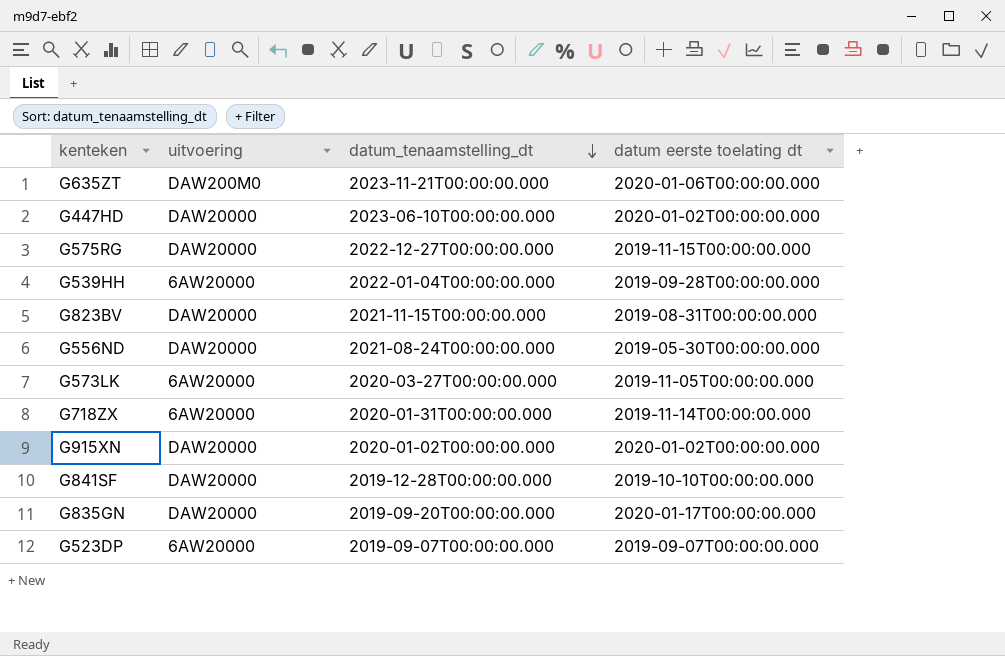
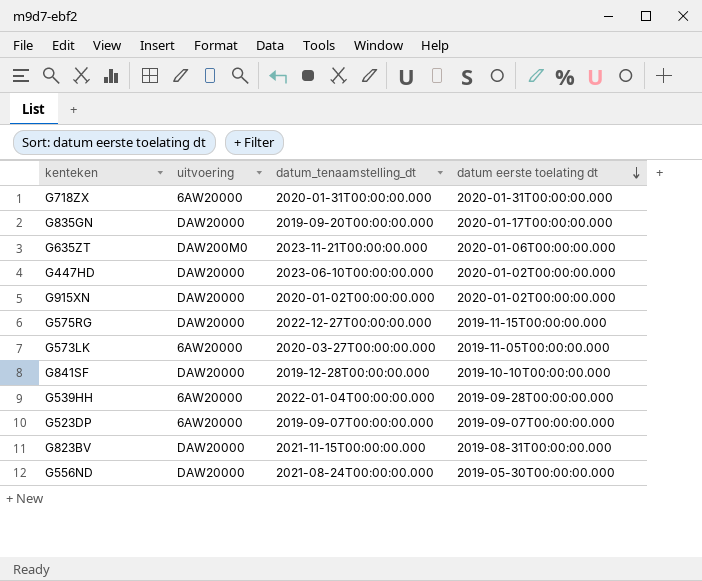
row order: datum_tenaamstelling_dt descending -> datum eerste toelating dt descending
G718ZX | datum eerste toelating dt: 2019-11-14T00:00:00.000 -> 2020-01-31T00:00:00.000

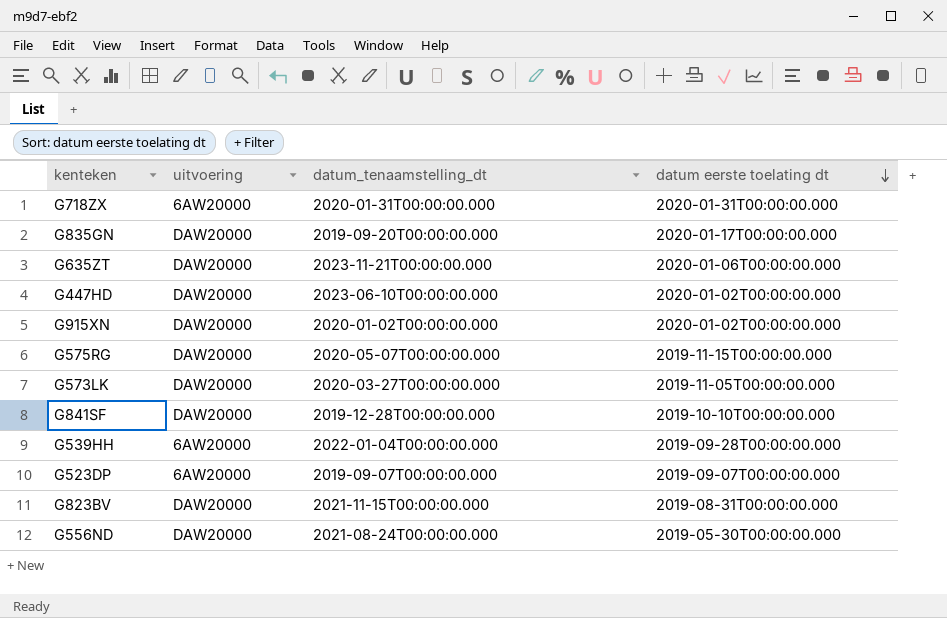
G635ZT | uitvoering: DAW200M0 -> DAW20000
G575RG | datum_tenaamstelling_dt: 2022-12-27T00:00:00.000 -> 2020-05-07T00:00:00.000
G573LK | uitvoering: 6AW20000 -> DAW20000

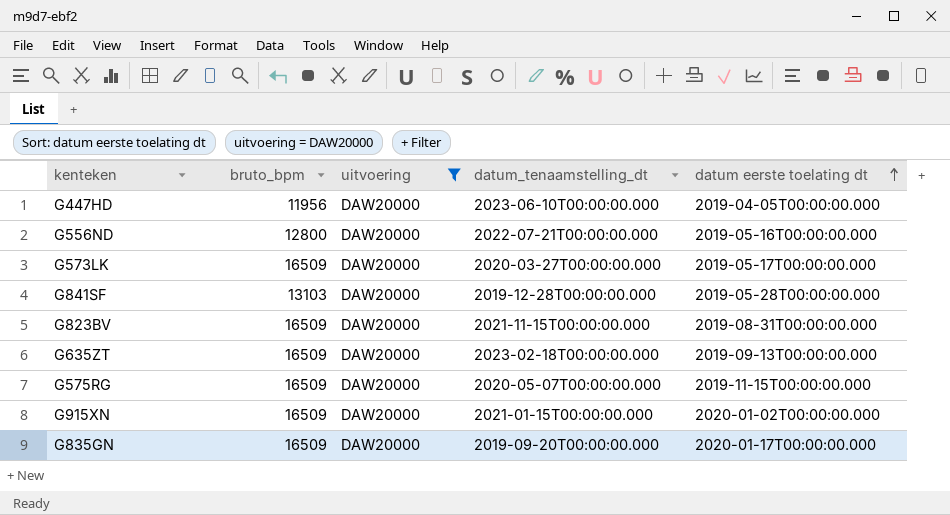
filter: none -> uitvoering = DAW20000
row order: datum eerste toelating dt descending -> datum eerste toelating dt ascending
column bruto_bpm | position: none -> 2
G447HD | datum eerste toelating dt: 2020-01-02T00:00:00.000 -> 2019-04-05T00:00:00.000
G556ND | datum_tenaamstelling_dt: 2021-08-24T00:00:00.000 -> 2022-07-21T00:00:00.000
G556ND | datum eerste toelating dt: 2019-05-30T00:00:00.000 -> 2019-05-16T00:00:00.000
G573LK | datum eerste toelating dt: 2019-11-05T00:00:00.000 -> 2019-05-17T00:00:00.000
G841SF | datum eerste toelating dt: 2019-10-10T00:00:00.000 -> 2019-05-28T00:00:00.000
G635ZT | datum_tenaamstelling_dt: 2023-11-21T00:00:00.000 -> 2023-02-18T00:00:00.000
G635ZT | datum eerste toelating dt: 2020-01-06T00:00:00.000 -> 2019-09-13T00:00:00.000
G915XN | datum_tenaamstelling_dt: 2020-01-02T00:00:00.000 -> 2021-01-15T00:00:00.000

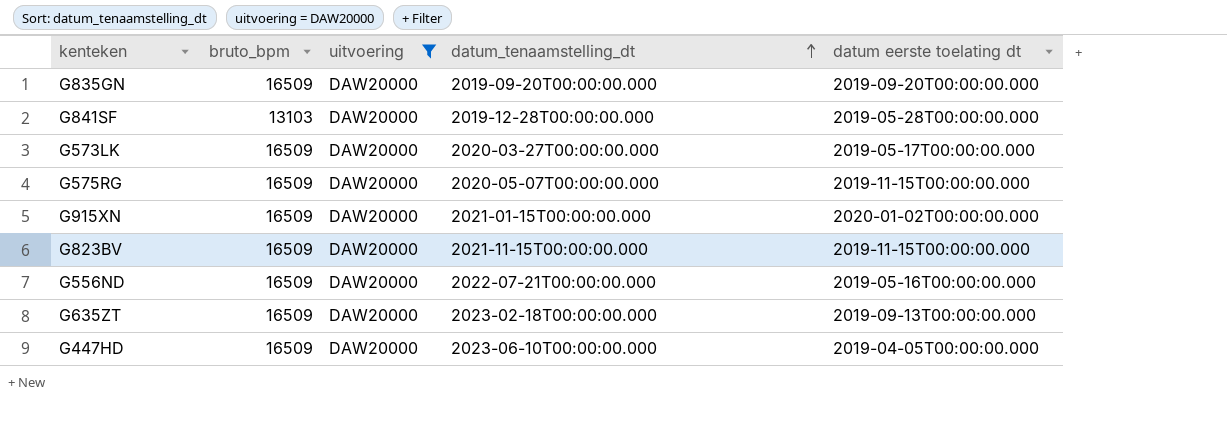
row order: datum eerste toelating dt ascending -> datum_tenaamstelling_dt ascending
G835GN | datum eerste toelating dt: 2020-01-17T00:00:00.000 -> 2019-09-20T00:00:00.000
G823BV | datum eerste toelating dt: 2019-08-31T00:00:00.000 -> 2019-11-15T00:00:00.000
G556ND | bruto_bpm: 12800 -> 16509
G447HD | bruto_bpm: 11956 -> 16509

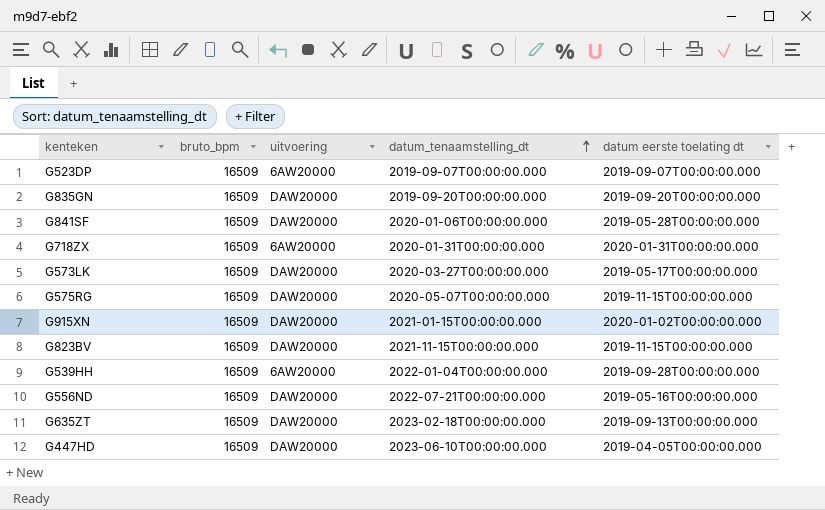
filter: uitvoering = DAW20000 -> none
G841SF | bruto_bpm: 13103 -> 16509
G841SF | datum_tenaamstelling_dt: 2019-12-28T00:00:00.000 -> 2020-01-06T00:00:00.000

